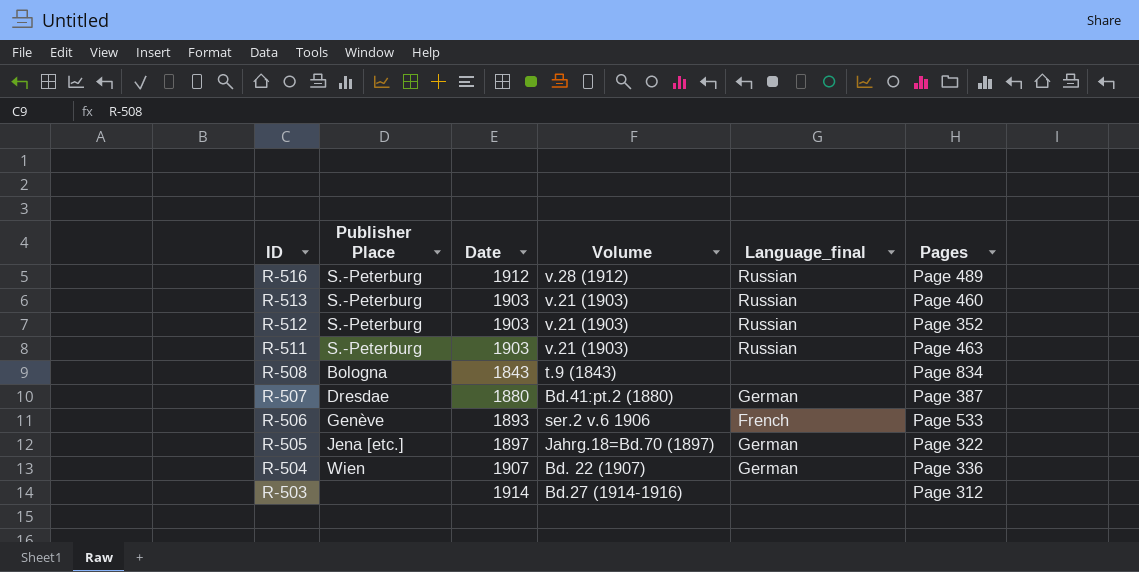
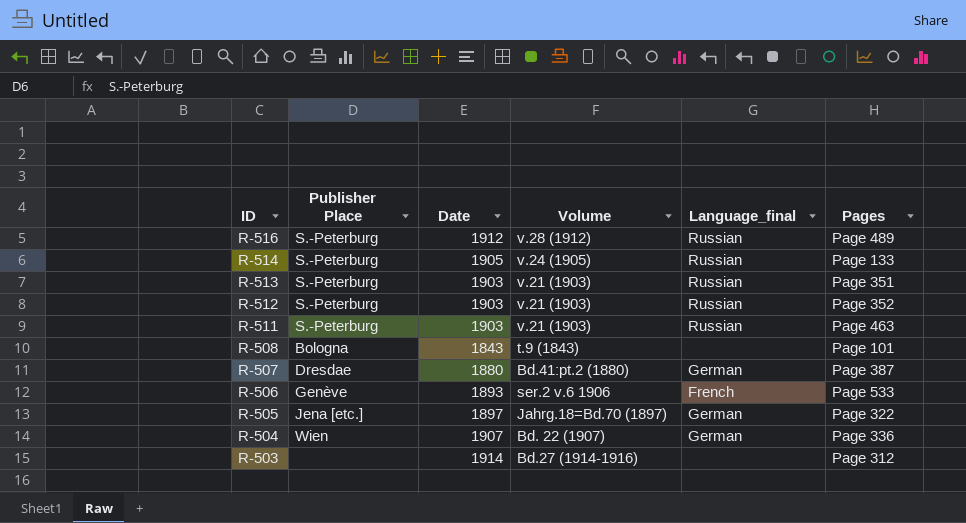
row R-514: none -> S.-Peterburg | 1905 | v.24 (1905) | Russian | Page 133
R-513 | Pages: Page 460 -> Page 351
R-508 | Pages: Page 834 -> Page 101

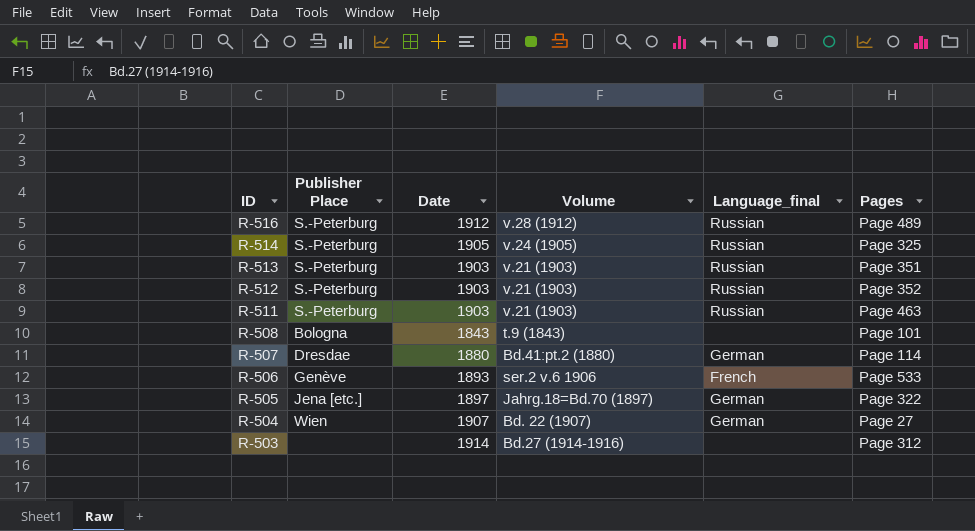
R-514 | Pages: Page 133 -> Page 325
R-507 | Pages: Page 387 -> Page 114
R-504 | Pages: Page 336 -> Page 27

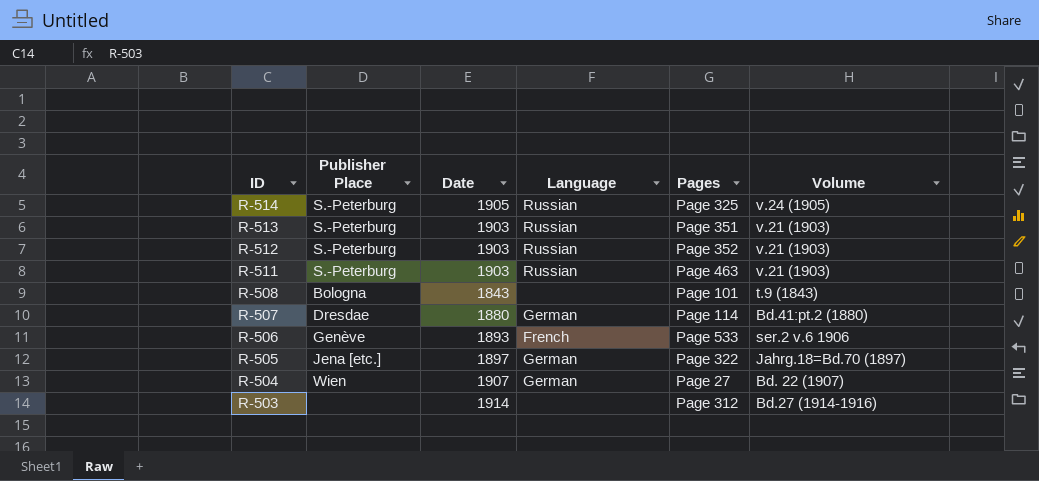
column name: Language_final -> Language
column Volume | position: 4 -> 6
row R-516: S.-Peterburg | 1912 | v.28 (1912) | Russian | Page 489 -> none

